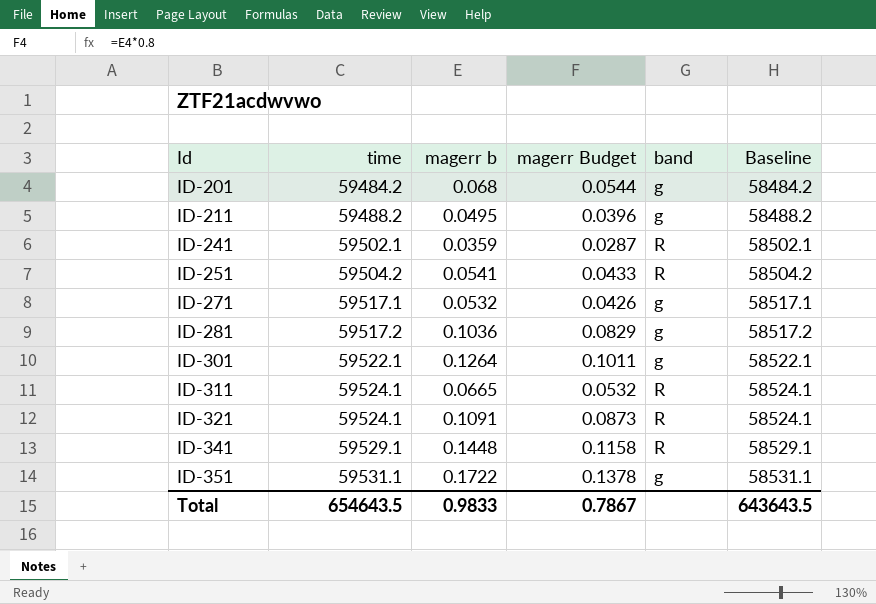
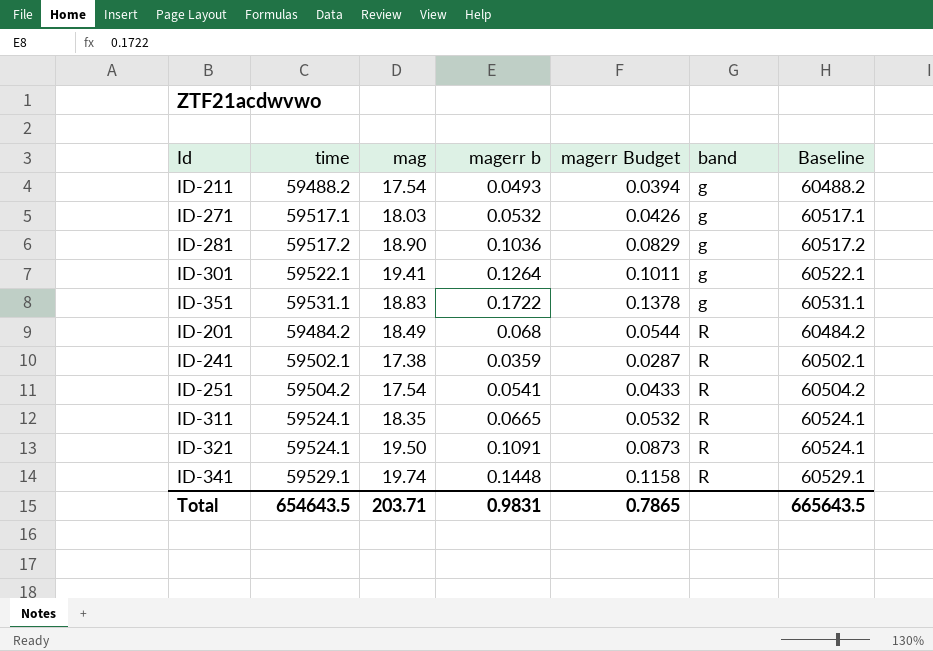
row order: Id ascending -> band ascending
column mag | position: none -> 3
column Baseline | formula: [time] - 1000 -> [time] + 1000
ID-211 | magerr b: 0.0495 -> 0.0493
ID-211 | magerr Budget: 0.0396 -> 0.0394
ID-201 | band: g -> R
Total | magerr b: 0.9833 -> 0.9831
Total | magerr Budget: 0.7867 -> 0.7865
Total | Baseline: 643643.5 -> 665643.5

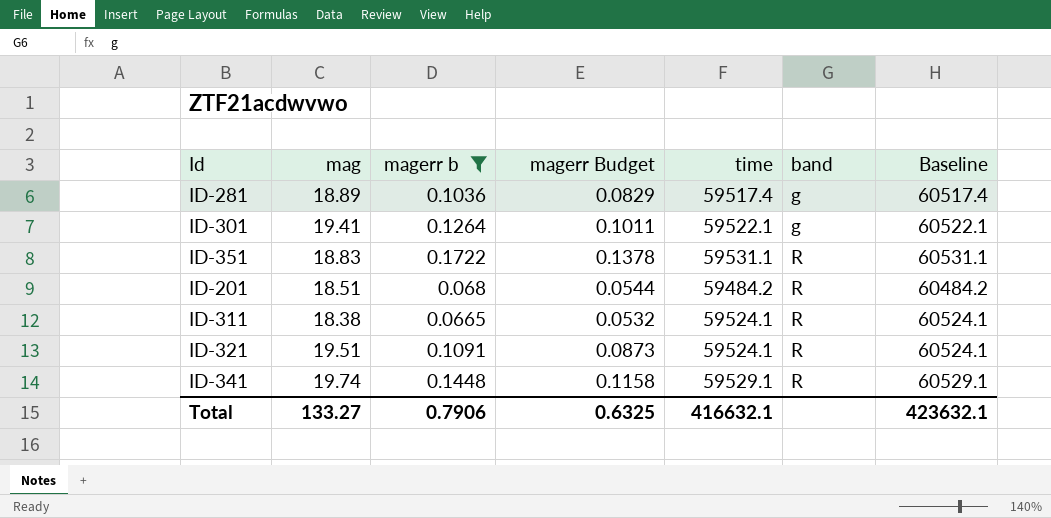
filter: none -> magerr b >= 0.0665
column time | position: 2 -> 5
ID-281 | mag: 18.90 -> 18.89
ID-281 | time: 59517.2 -> 59517.4
ID-281 | Baseline: 60517.2 -> 60517.4
ID-351 | band: g -> R
ID-201 | mag: 18.49 -> 18.51
ID-311 | mag: 18.35 -> 18.38
ID-321 | mag: 19.50 -> 19.51
Total | mag: 203.71 -> 133.27
Total | magerr b: 0.9831 -> 0.7906
Total | magerr Budget: 0.7865 -> 0.6325
Total | time: 654643.5 -> 416632.1
Total | Baseline: 665643.5 -> 423632.1

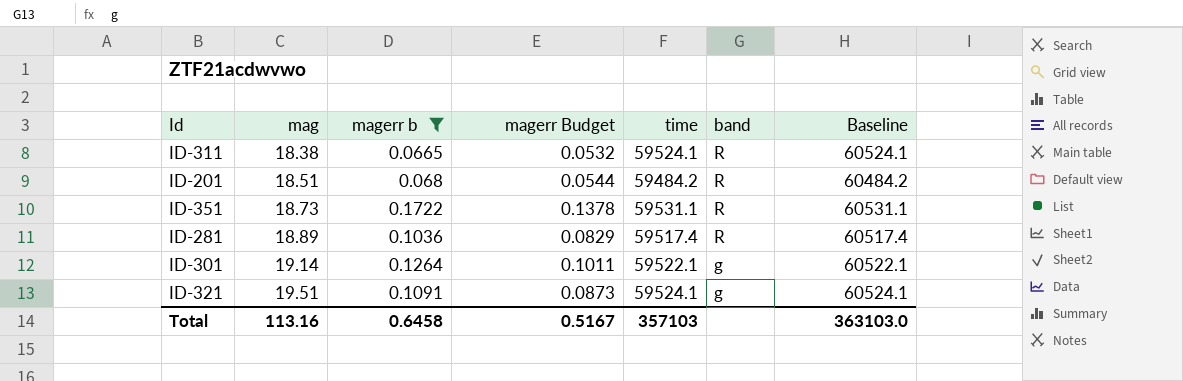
row order: band ascending -> mag ascending
row ID-341: 19.74 | 0.1448 | 0.1158 | 59529.1 | R | 60529.1 -> none
ID-351 | mag: 18.83 -> 18.73
ID-281 | band: g -> R
ID-301 | mag: 19.41 -> 19.14
ID-321 | band: R -> g
Total | mag: 133.27 -> 113.16
Total | magerr b: 0.7906 -> 0.6458
Total | magerr Budget: 0.6325 -> 0.5167
Total | time: 416632.1 -> 357103
Total | Baseline: 423632.1 -> 363103.0

